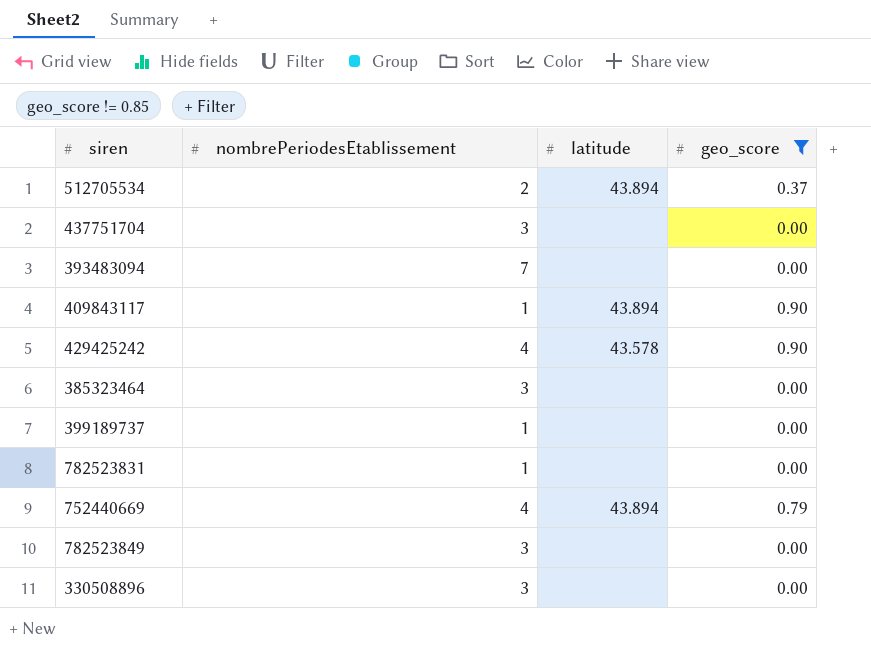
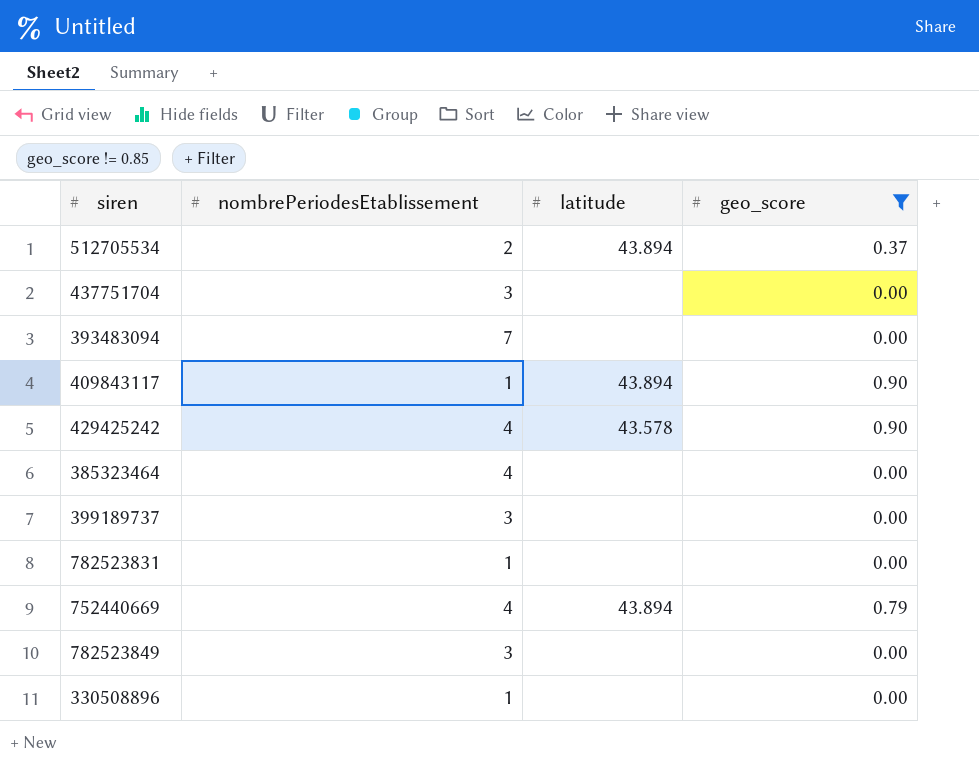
385323464 | nombrePeriodesEtablissement: 3 -> 4
399189737 | nombrePeriodesEtablissement: 1 -> 3
330508896 | nombrePeriodesEtablissement: 3 -> 1

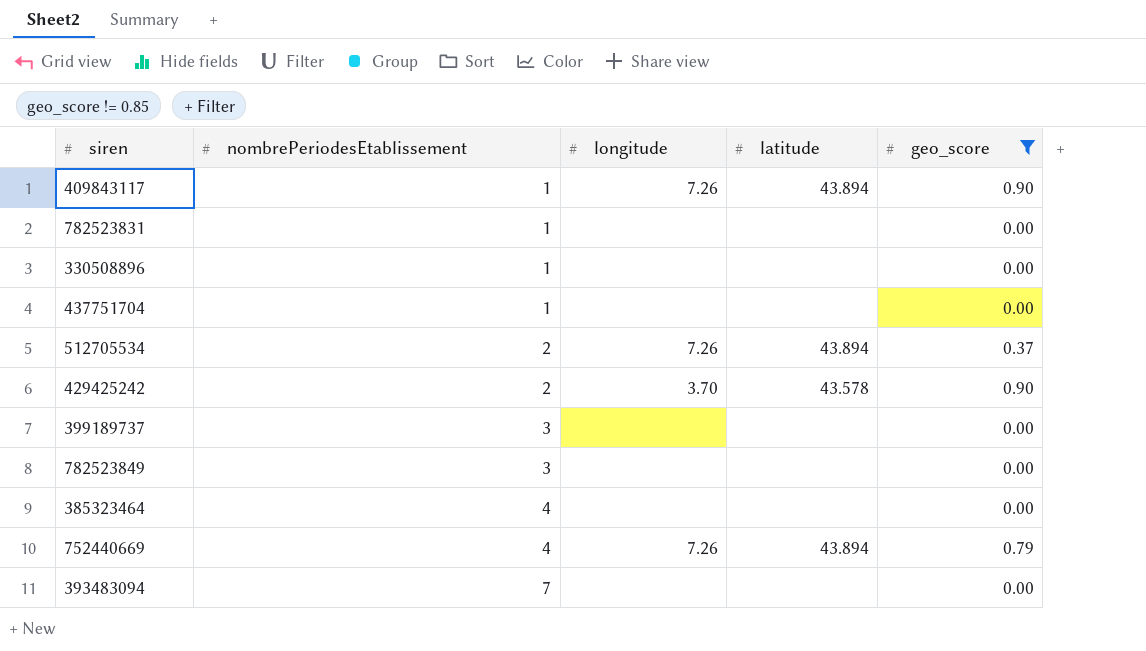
row order: none -> nombrePeriodesEtablissement ascending
column longitude | position: none -> 3
437751704 | nombrePeriodesEtablissement: 3 -> 1
429425242 | nombrePeriodesEtablissement: 4 -> 2

